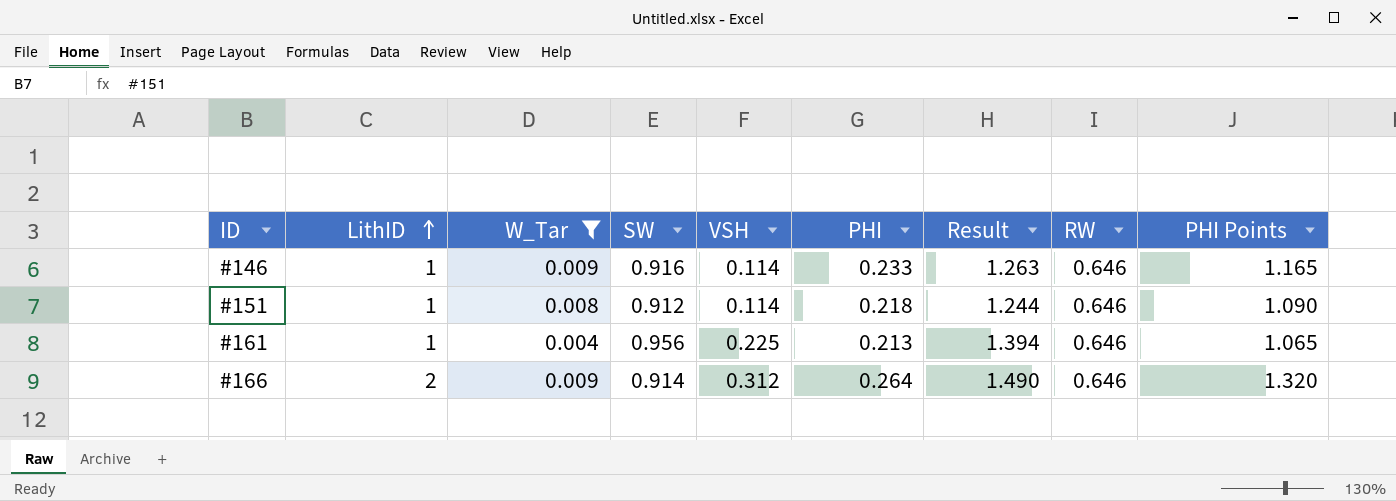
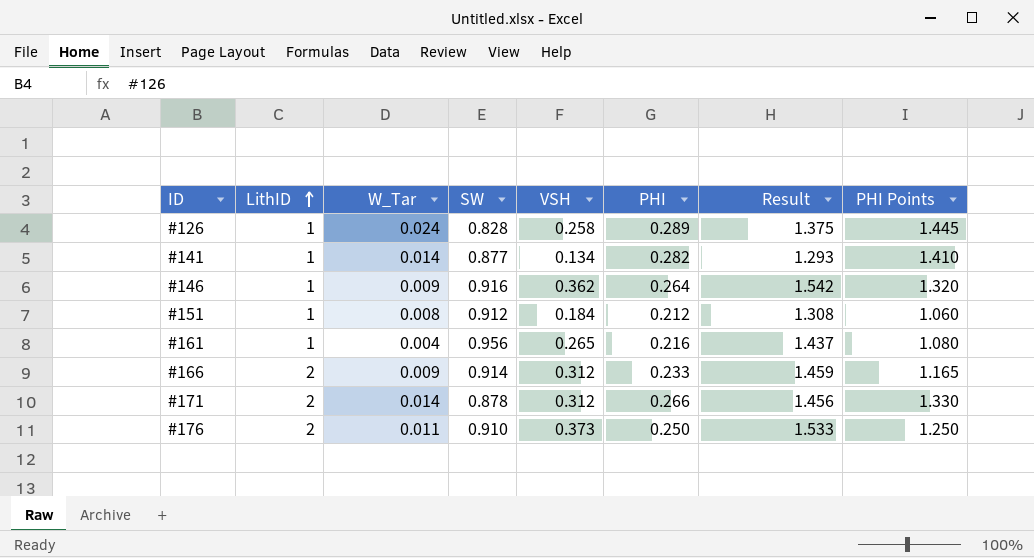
filter: W_Tar <= 0.009 -> none
column RW | position: 8 -> none
#146 | VSH: 0.114 -> 0.362
#146 | PHI: 0.233 -> 0.264
#146 | Result: 1.263 -> 1.542
#146 | PHI Points: 1.165 -> 1.320
#151 | VSH: 0.114 -> 0.184
#151 | PHI: 0.218 -> 0.212
#151 | Result: 1.244 -> 1.308
#151 | PHI Points: 1.090 -> 1.060
#161 | VSH: 0.225 -> 0.265
#161 | PHI: 0.213 -> 0.216
#161 | Result: 1.394 -> 1.437
#161 | PHI Points: 1.065 -> 1.080
#166 | PHI: 0.264 -> 0.233
#166 | Result: 1.490 -> 1.459
#166 | PHI Points: 1.320 -> 1.165

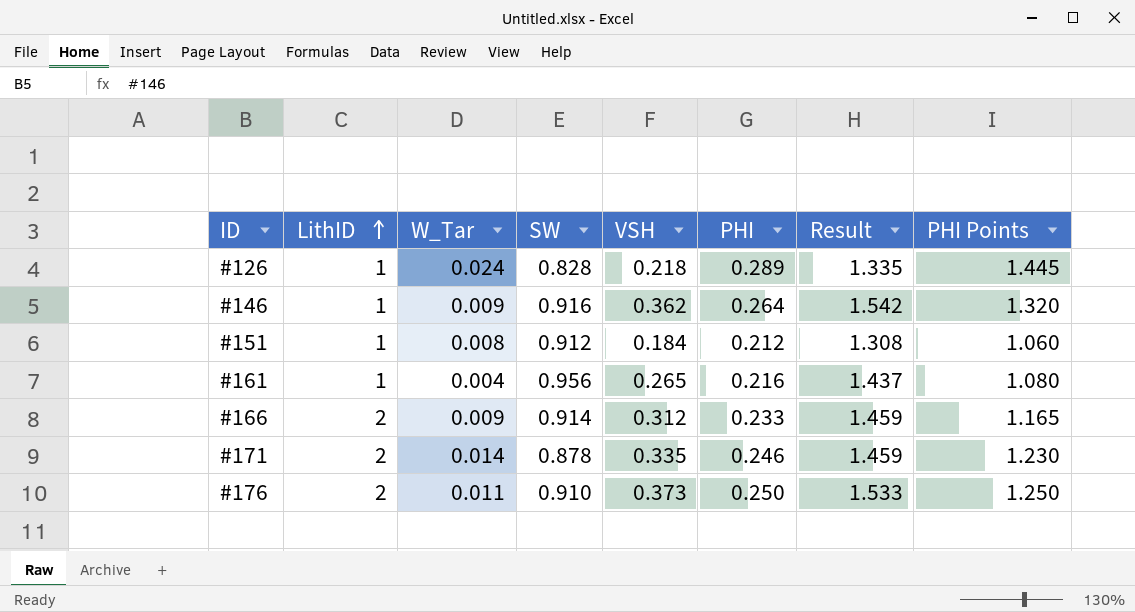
row #141: 1 | 0.014 | 0.877 | 0.134 | 0.282 | 1.293 | 1.410 -> none
#126 | VSH: 0.258 -> 0.218
#126 | Result: 1.375 -> 1.335
#171 | VSH: 0.312 -> 0.335
#171 | PHI: 0.266 -> 0.246
#171 | Result: 1.456 -> 1.459
#171 | PHI Points: 1.330 -> 1.230

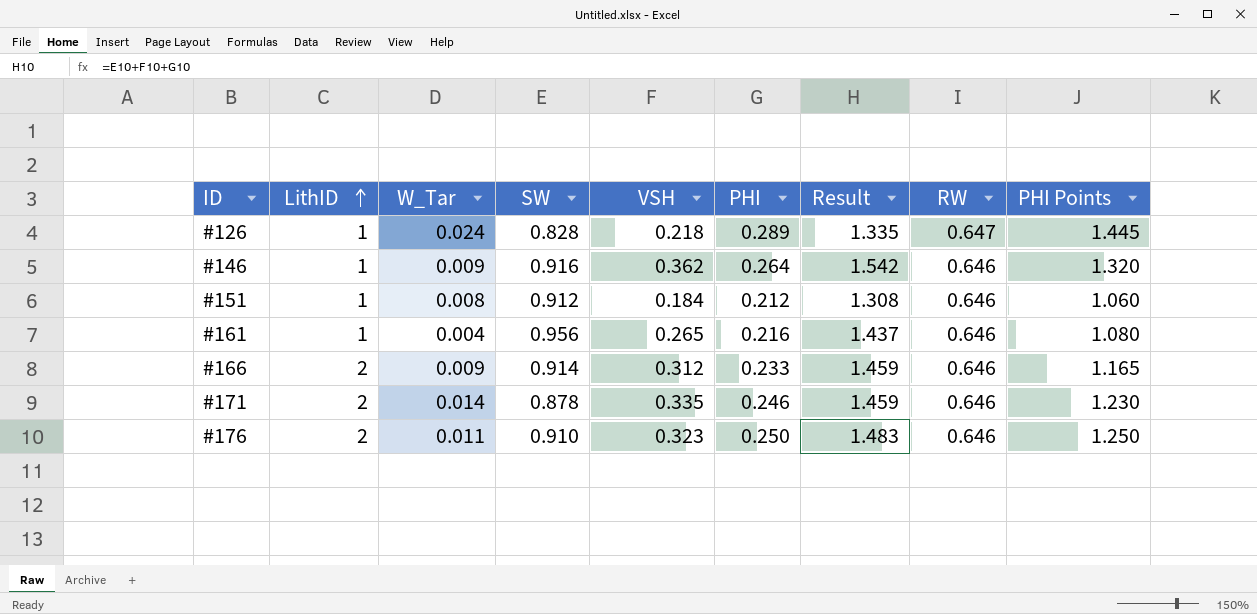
column RW | position: none -> 8
#176 | VSH: 0.373 -> 0.323
#176 | Result: 1.533 -> 1.483

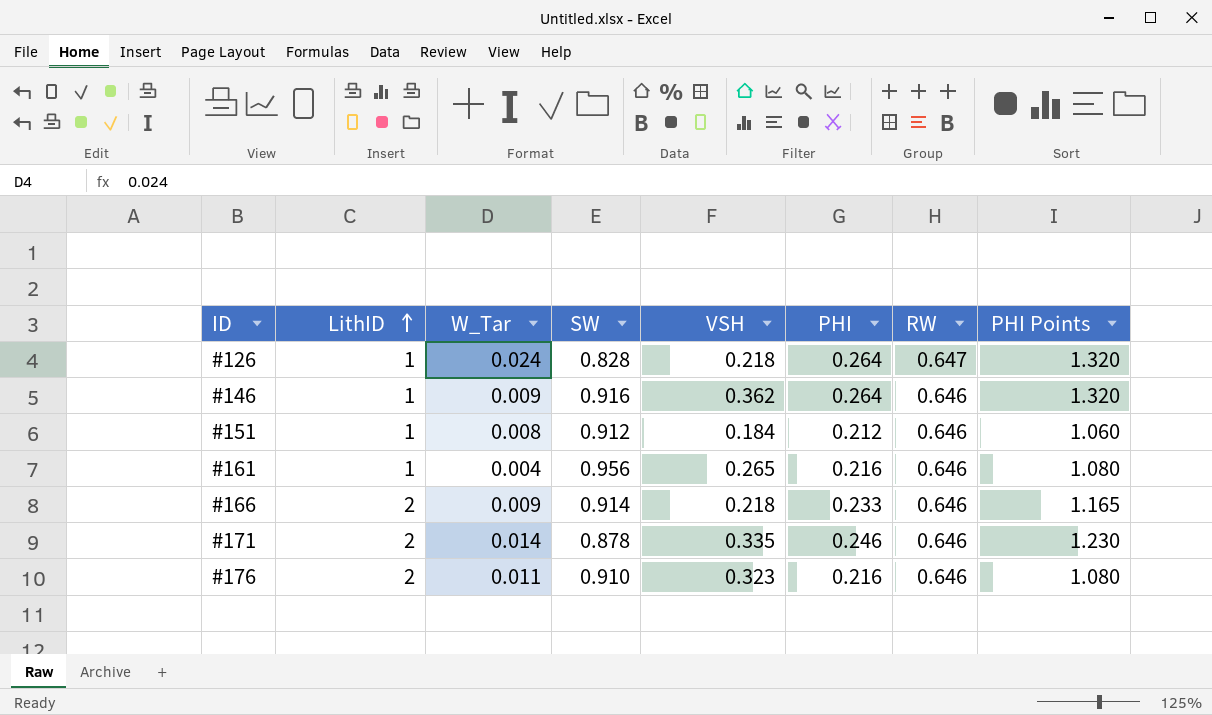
column Result | formula: [SW] + [VSH] + [PHI] -> none
#126 | PHI: 0.289 -> 0.264
#126 | PHI Points: 1.445 -> 1.320
#166 | VSH: 0.312 -> 0.218
#176 | PHI: 0.250 -> 0.216
#176 | PHI Points: 1.250 -> 1.080

